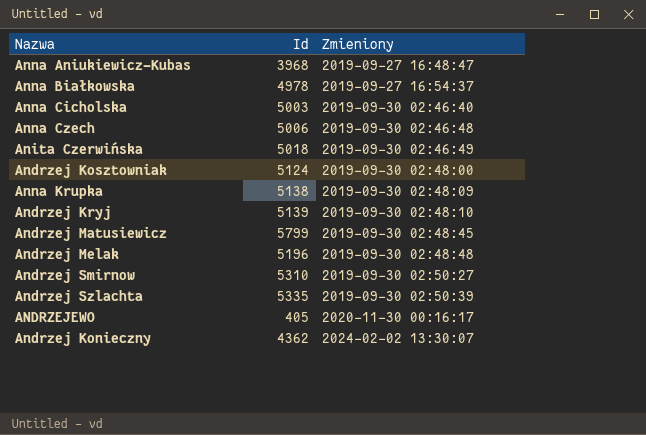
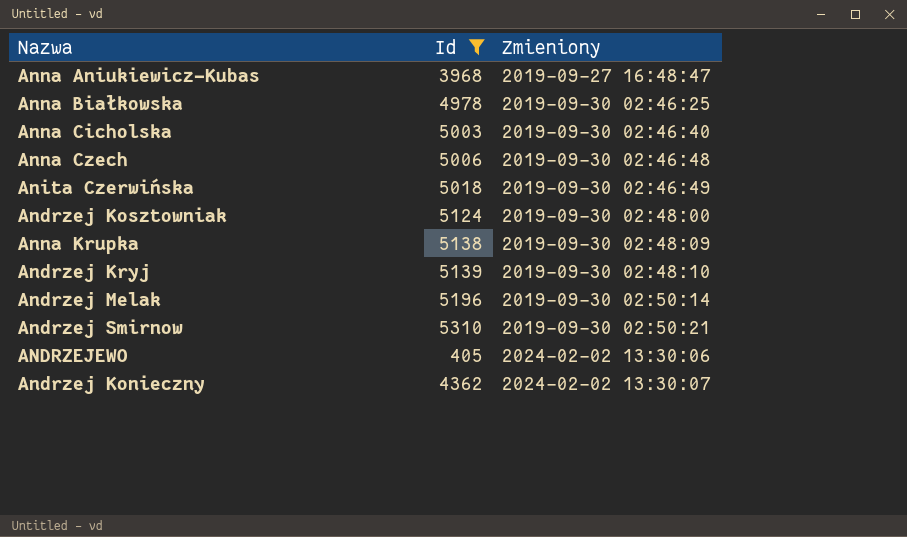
filter: none -> Id <= 5310
Anna Białkowska | Zmieniony: 2019-09-27 16:54:37 -> 2019-09-30 02:46:25
Andrzej Melak | Zmieniony: 2019-09-30 02:48:48 -> 2019-09-30 02:50:14
Andrzej Smirnow | Zmieniony: 2019-09-30 02:50:27 -> 2019-09-30 02:50:21
ANDRZEJEWO | Zmieniony: 2020-11-30 00:16:17 -> 2024-02-02 13:30:06

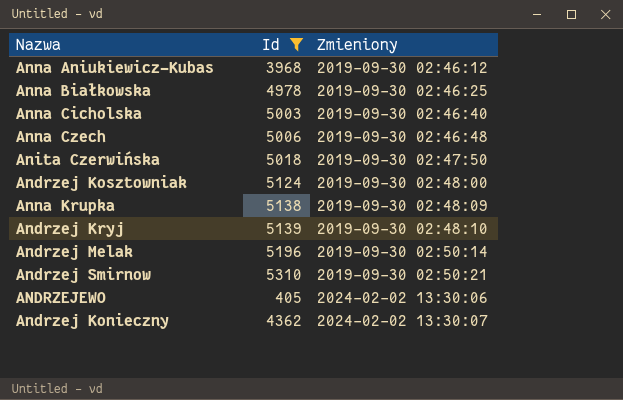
Anna Aniukiewicz-Kubas | Zmieniony: 2019-09-27 16:48:47 -> 2019-09-30 02:46:12
Anita Czerwińska | Zmieniony: 2019-09-30 02:46:49 -> 2019-09-30 02:47:50

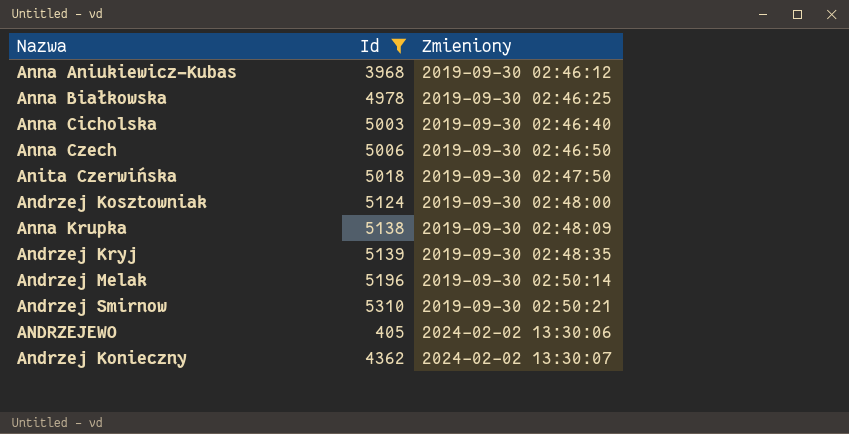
Anna Czech | Zmieniony: 2019-09-30 02:46:48 -> 2019-09-30 02:46:50
Andrzej Kryj | Zmieniony: 2019-09-30 02:48:10 -> 2019-09-30 02:48:35

